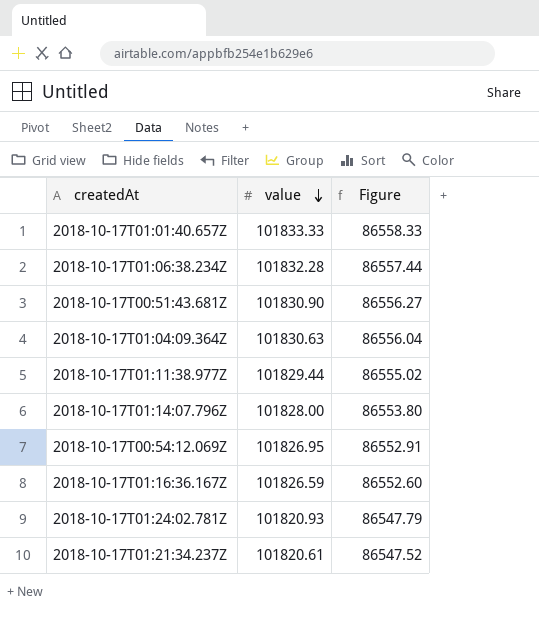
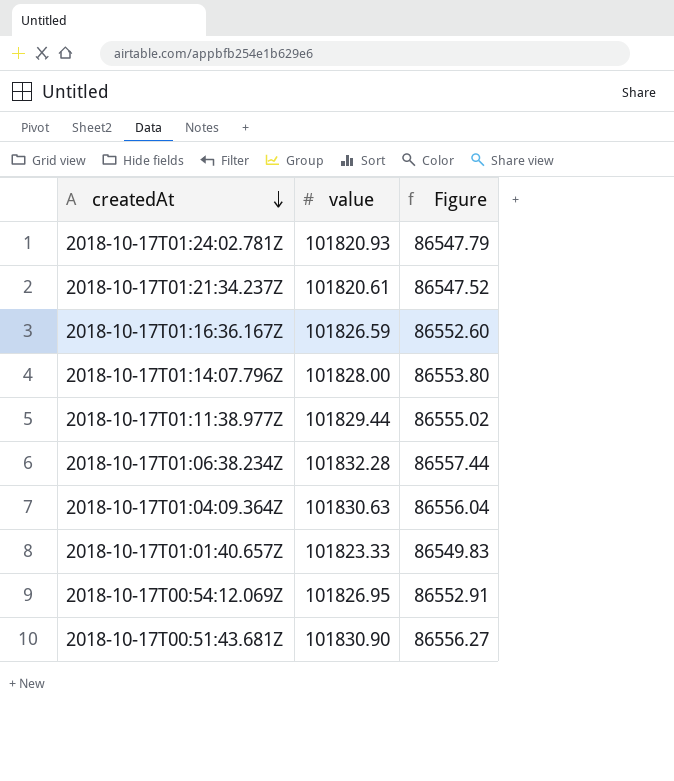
row order: value descending -> createdAt descending
2018-10-17T01:01:40.657Z | value: 101833.33 -> 101823.33
2018-10-17T01:01:40.657Z | Figure: 86558.33 -> 86549.83

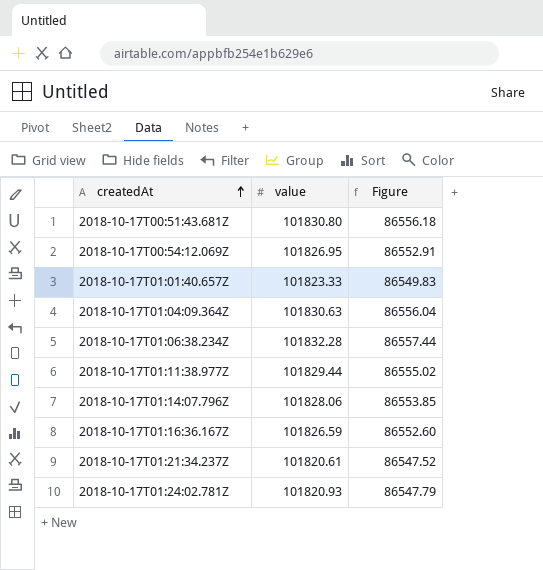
row order: createdAt descending -> createdAt ascending
2018-10-17T00:51:43.681Z | value: 101830.90 -> 101830.80
2018-10-17T00:51:43.681Z | Figure: 86556.27 -> 86556.18
2018-10-17T01:14:07.796Z | value: 101828.00 -> 101828.06
2018-10-17T01:14:07.796Z | Figure: 86553.80 -> 86553.85

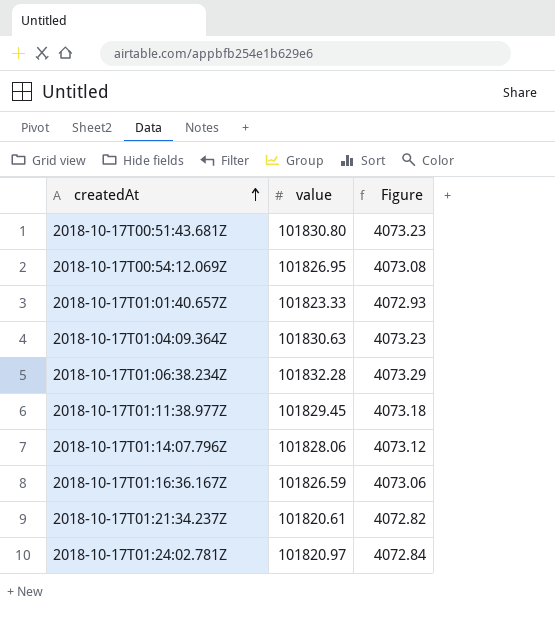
column Figure | formula: [value] * 0.85 -> [value] * 0.04
2018-10-17T01:11:38.977Z | value: 101829.44 -> 101829.45
2018-10-17T01:24:02.781Z | value: 101820.93 -> 101820.97

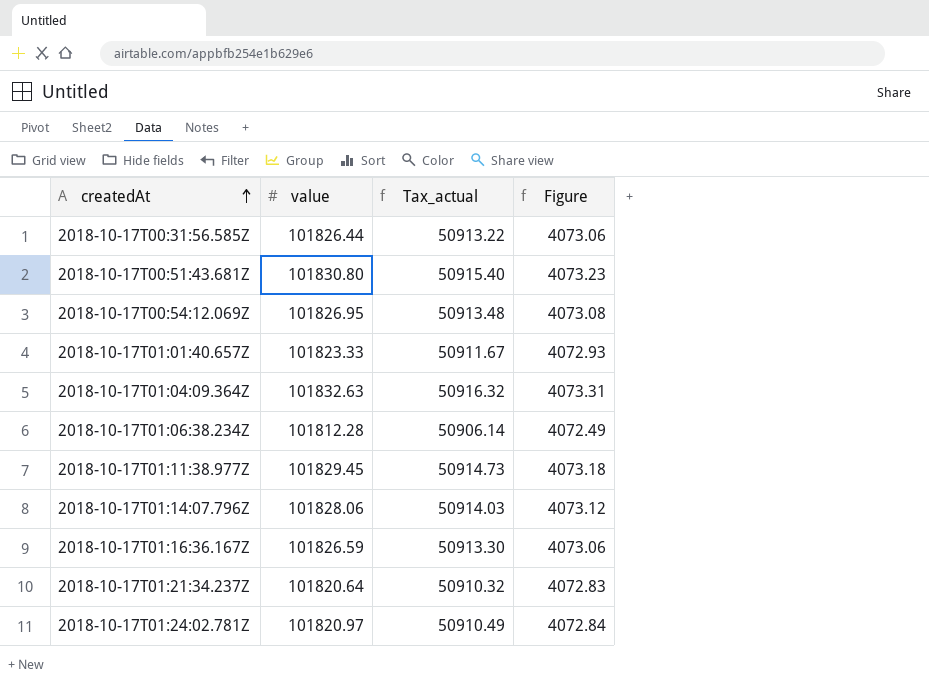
column Tax_actual | formula: none -> [value] * 0.5
row 2018-10-17T00:31:56.585Z: none -> 101826.44 | 50913.22 | 4073.06
2018-10-17T01:04:09.364Z | value: 101830.63 -> 101832.63
2018-10-17T01:04:09.364Z | Figure: 4073.23 -> 4073.31
2018-10-17T01:06:38.234Z | value: 101832.28 -> 101812.28
2018-10-17T01:06:38.234Z | Figure: 4073.29 -> 4072.49
2018-10-17T01:21:34.237Z | value: 101820.61 -> 101820.64
2018-10-17T01:21:34.237Z | Figure: 4072.82 -> 4072.83

